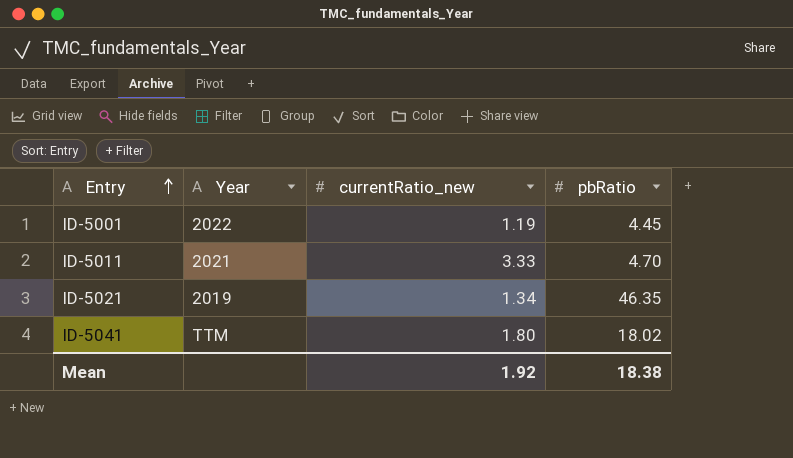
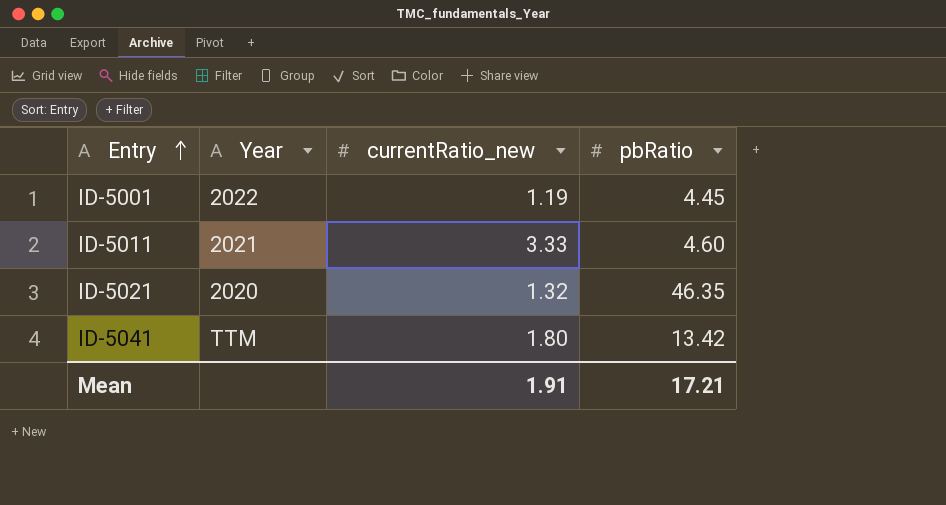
ID-5011 | pbRatio: 4.70 -> 4.60
ID-5021 | Year: 2019 -> 2020
ID-5021 | currentRatio_new: 1.34 -> 1.32
ID-5041 | pbRatio: 18.02 -> 13.42
Mean | currentRatio_new: 1.92 -> 1.91
Mean | pbRatio: 18.38 -> 17.21

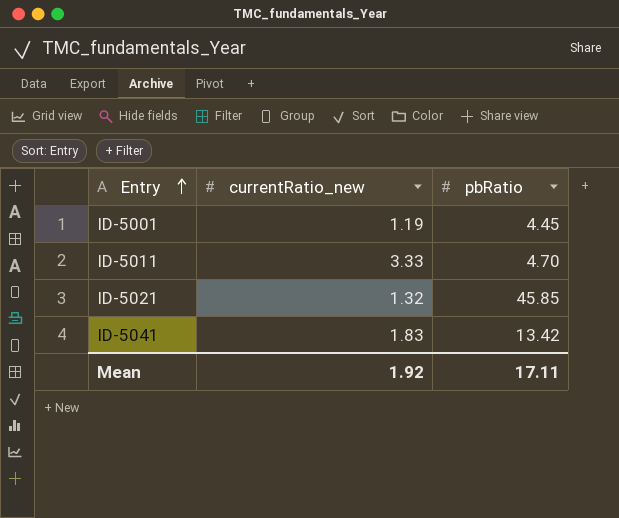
column Year | position: 2 -> none
ID-5011 | pbRatio: 4.60 -> 4.70
ID-5021 | pbRatio: 46.35 -> 45.85
ID-5041 | currentRatio_new: 1.80 -> 1.83
Mean | currentRatio_new: 1.91 -> 1.92
Mean | pbRatio: 17.21 -> 17.11

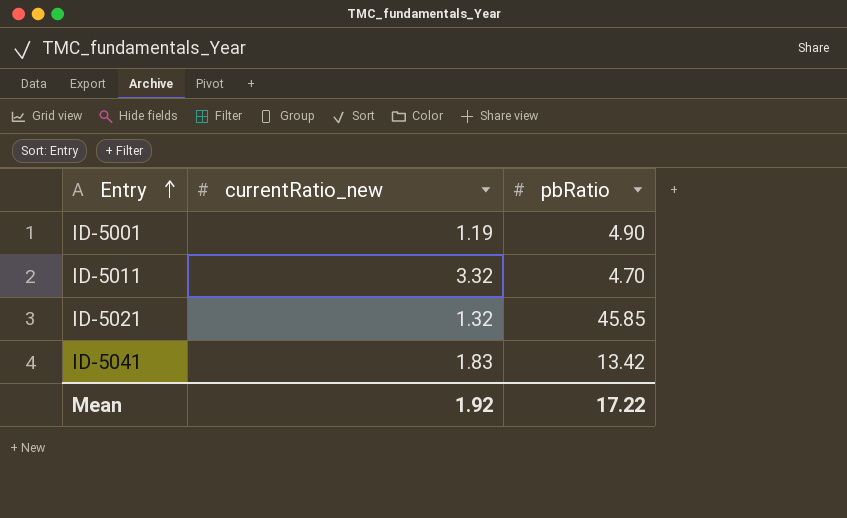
ID-5001 | pbRatio: 4.45 -> 4.90
ID-5011 | currentRatio_new: 3.33 -> 3.32
Mean | pbRatio: 17.11 -> 17.22

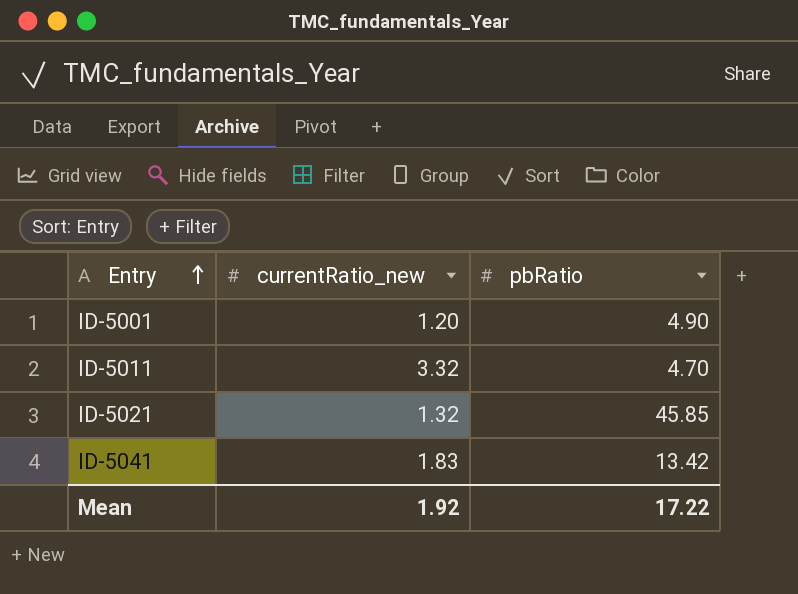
ID-5001 | currentRatio_new: 1.19 -> 1.20

